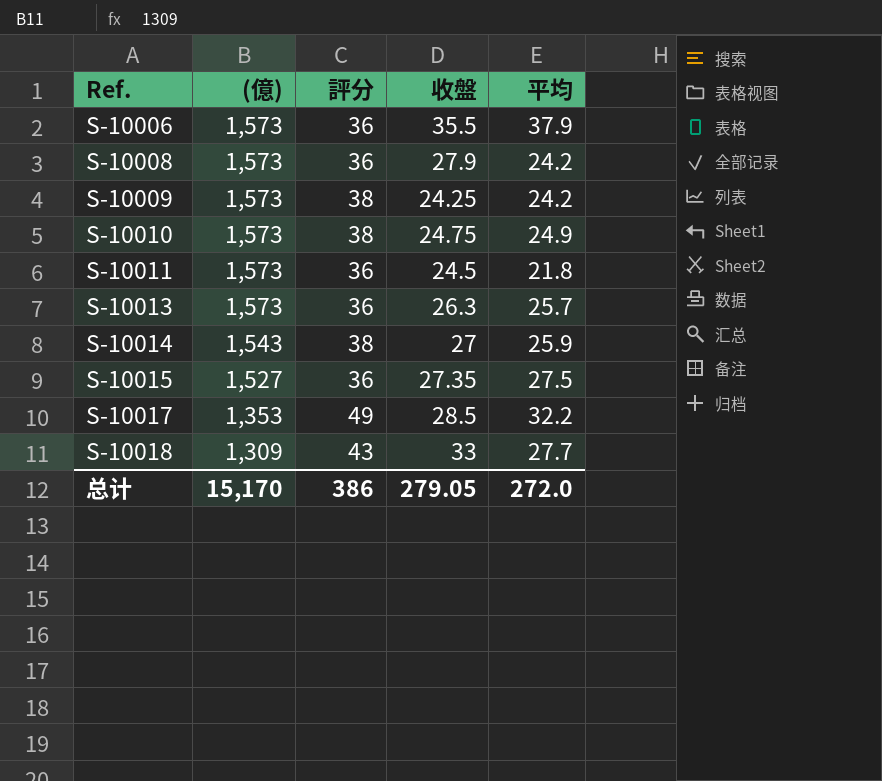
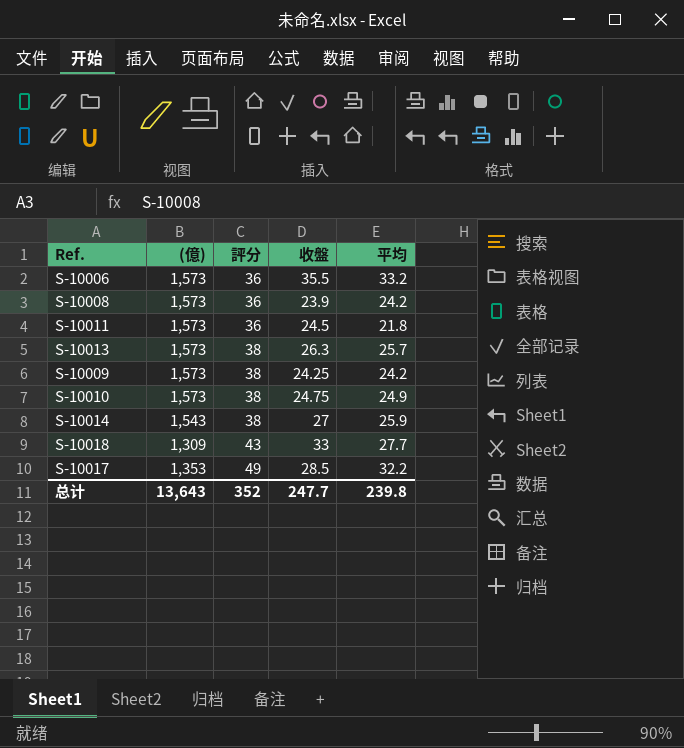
row order: Ref. ascending -> 評分 ascending
row S-10015: 1,527 | 36 | 27.35 | 27.5 -> none
S-10006 | 平均: 37.9 -> 33.2
S-10008 | 收盤: 27.9 -> 23.9
S-10013 | 評分: 36 -> 38
总计 | (億): 15,170 -> 13,643
总计 | 評分: 386 -> 352
总计 | 收盤: 279.05 -> 247.7
总计 | 平均: 272.0 -> 239.8

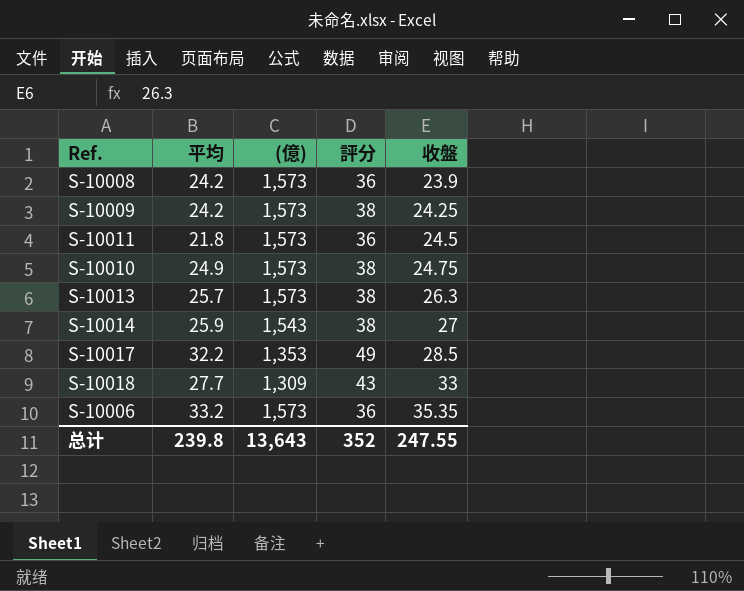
row order: 評分 ascending -> 收盤 ascending
column 平均 | position: 5 -> 2
S-10006 | 收盤: 35.5 -> 35.35
总计 | 收盤: 247.7 -> 247.55

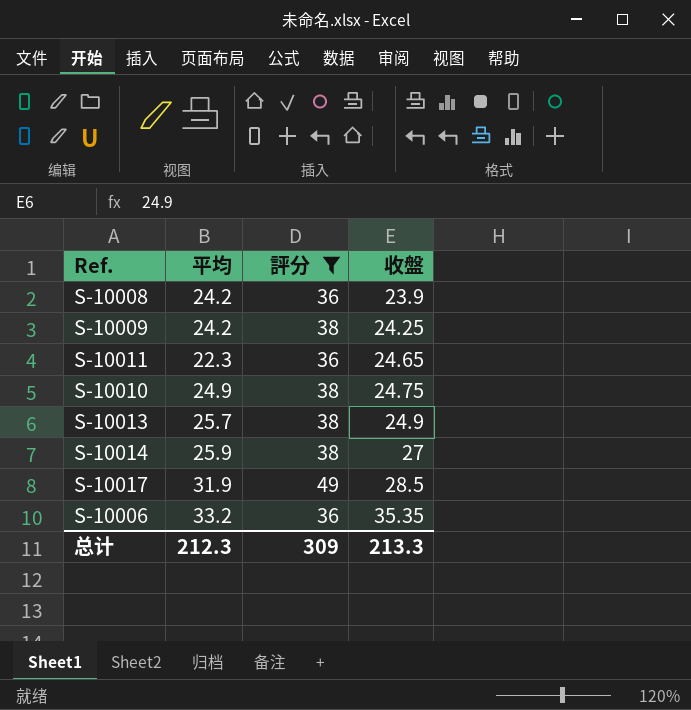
filter: none -> 評分 != 43
column (億) | position: 3 -> none
S-10011 | 平均: 21.8 -> 22.3
S-10011 | 收盤: 24.5 -> 24.65
S-10013 | 收盤: 26.3 -> 24.9
S-10017 | 平均: 32.2 -> 31.9
总计 | 平均: 239.8 -> 212.3
总计 | 評分: 352 -> 309
总计 | 收盤: 247.55 -> 213.3

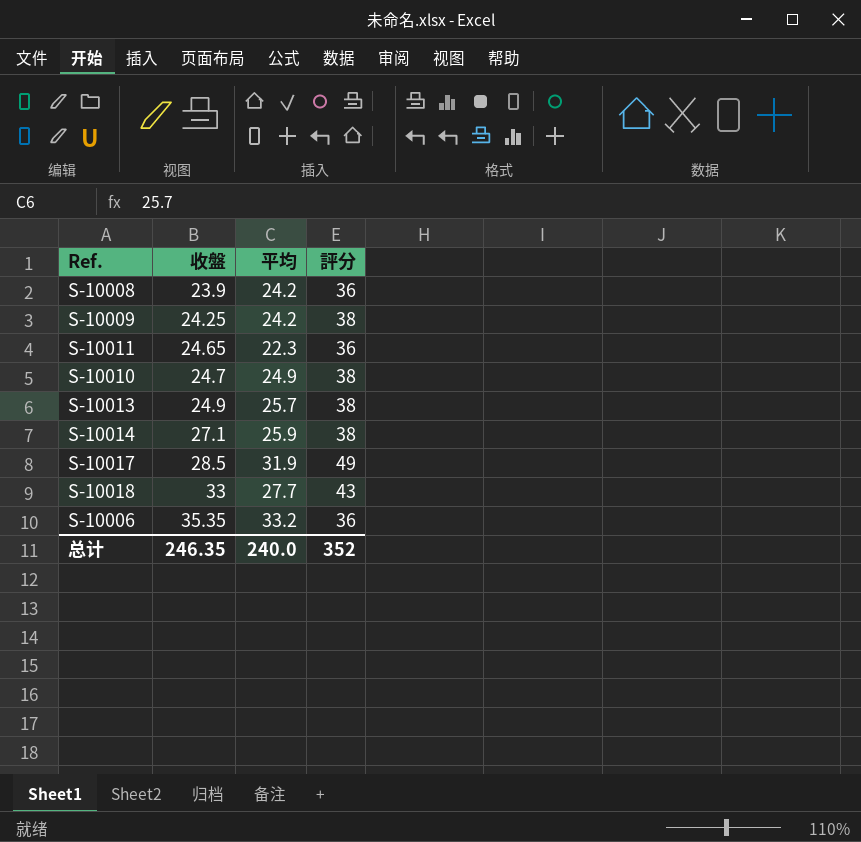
filter: 評分 != 43 -> none
column 收盤 | position: 4 -> 2
S-10010 | 收盤: 24.75 -> 24.7
S-10014 | 收盤: 27 -> 27.1
总计 | 收盤: 213.3 -> 246.35
总计 | 平均: 212.3 -> 240.0
总计 | 評分: 309 -> 352

